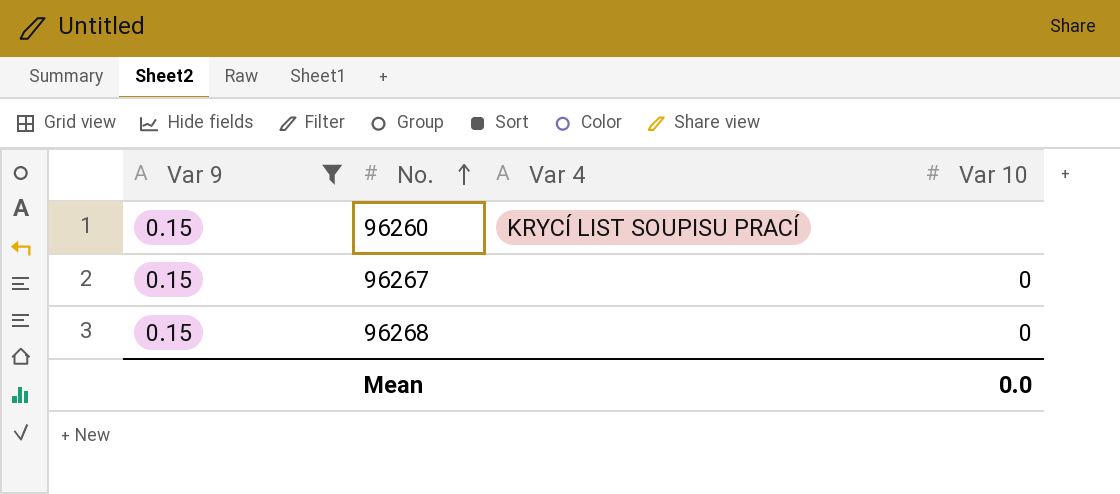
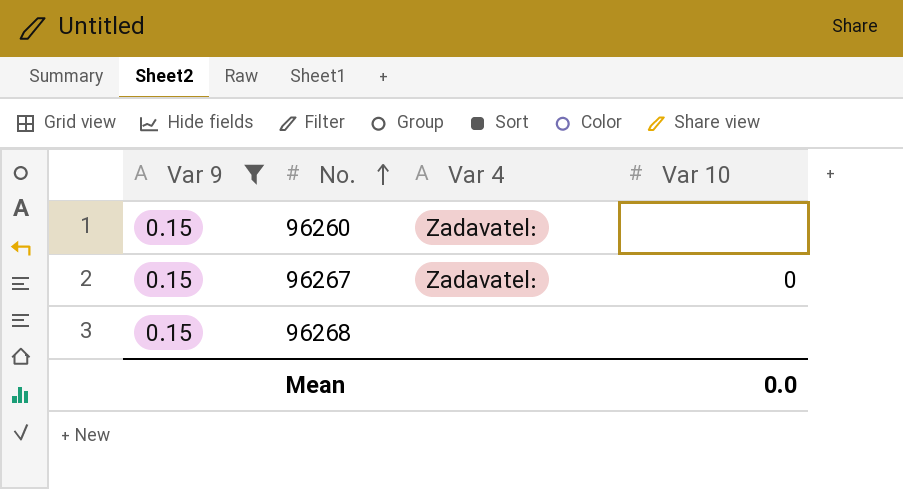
96260 | Var 4: KRYCÍ LIST SOUPISU PRACÍ -> Zadavatel:
96267 | Var 4: none -> Zadavatel:
96268 | Var 10: 0 -> none

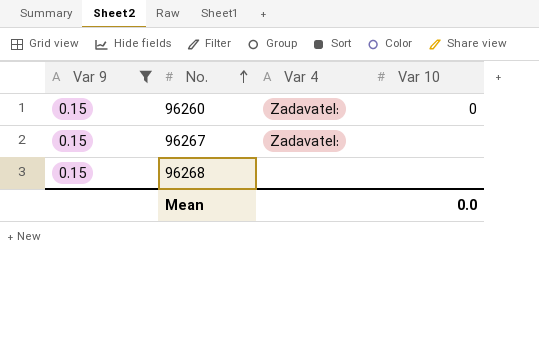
96260 | Var 10: none -> 0
96267 | Var 10: 0 -> none

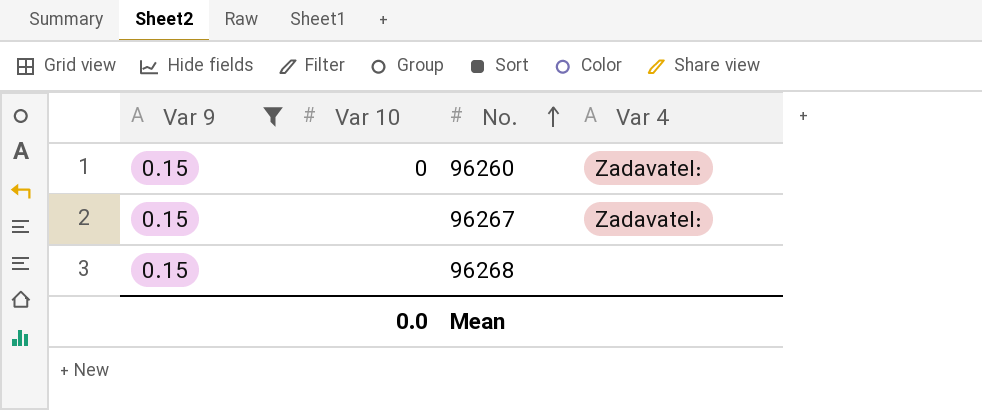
column Var 10 | position: 4 -> 2

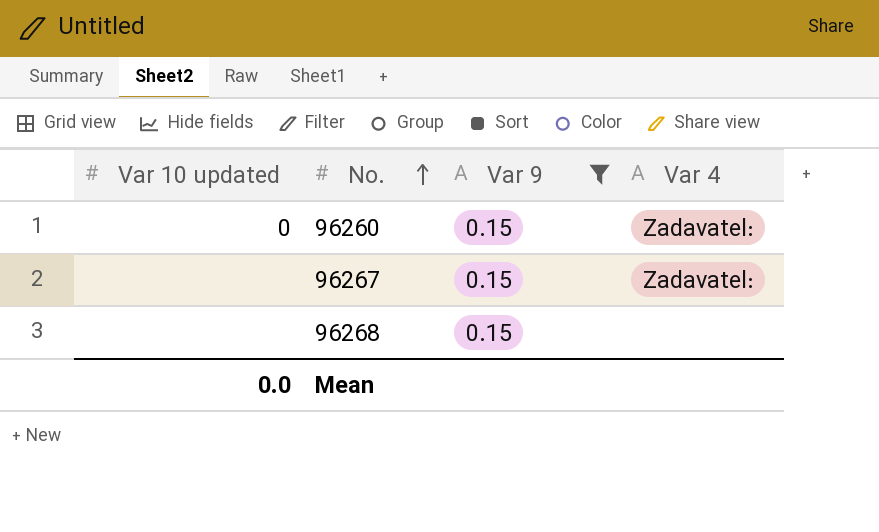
column name: Var 10 -> Var 10 updated
column Var 9 | position: 1 -> 3

